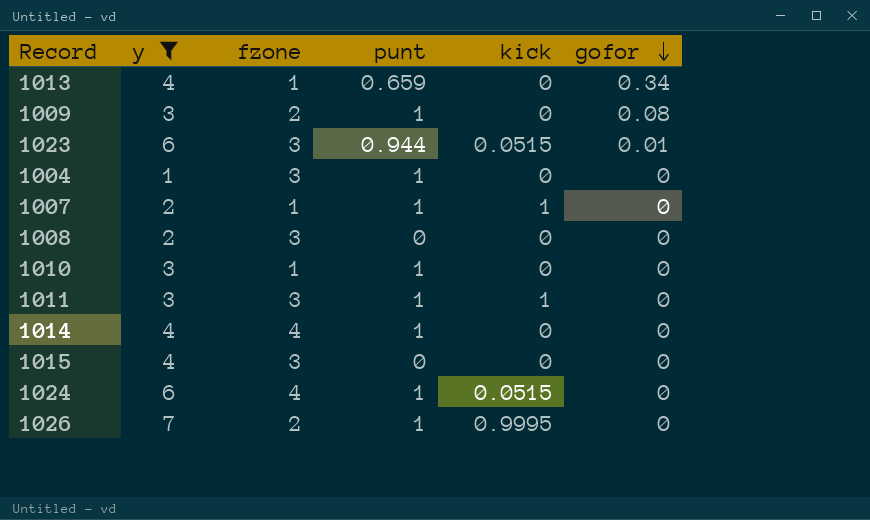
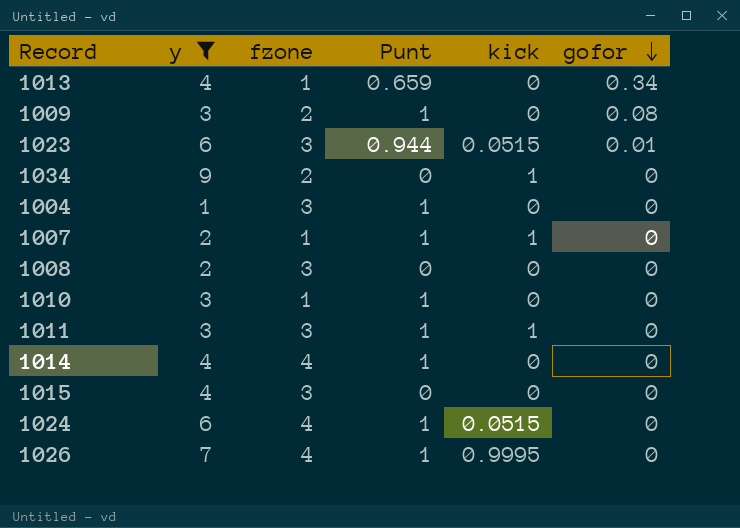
column name: punt -> Punt
row 1034: none -> 9 | 2 | 0 | 1 | 0
1026 | fzone: 2 -> 4

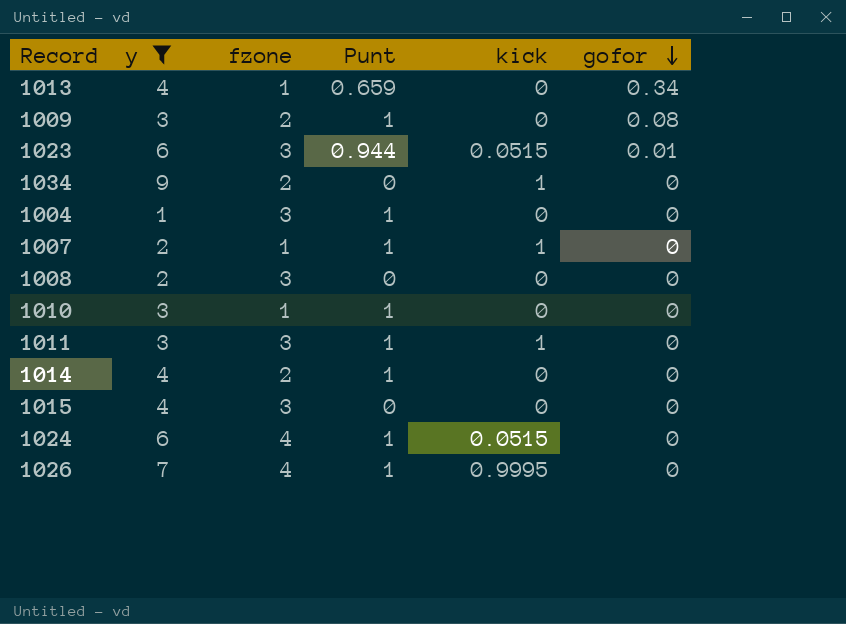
1014 | fzone: 4 -> 2

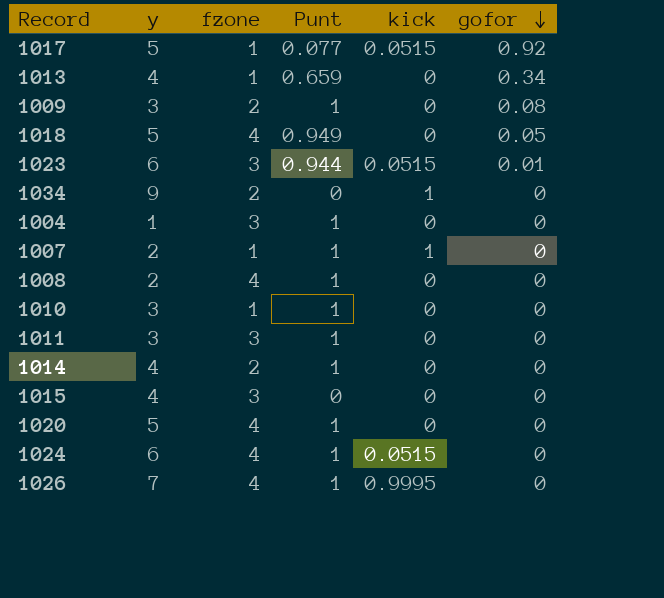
filter: y != 5 -> none
1008 | fzone: 3 -> 4
1008 | Punt: 0 -> 1
1011 | kick: 1 -> 0

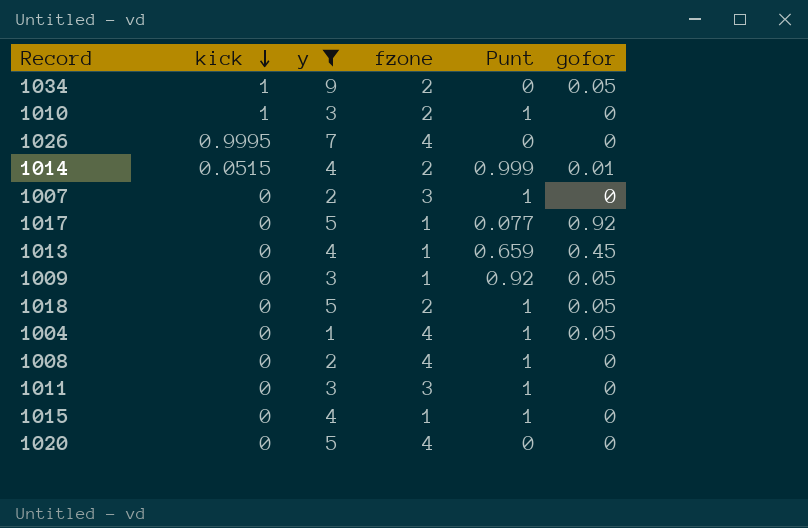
filter: none -> y != 6
row order: gofor descending -> kick descending
column kick | position: 5 -> 2
1034 | gofor: 0 -> 0.05
1010 | kick: 0 -> 1
1010 | fzone: 1 -> 2
1026 | Punt: 1 -> 0
1014 | kick: 0 -> 0.0515
1014 | Punt: 1 -> 0.999
1014 | gofor: 0 -> 0.01
1007 | kick: 1 -> 0
1007 | fzone: 1 -> 3
1017 | kick: 0.0515 -> 0
1013 | gofor: 0.34 -> 0.45
1009 | fzone: 2 -> 1
1009 | Punt: 1 -> 0.92
1009 | gofor: 0.08 -> 0.05
1018 | fzone: 4 -> 2
1018 | Punt: 0.949 -> 1
1004 | fzone: 3 -> 4
1004 | gofor: 0 -> 0.05
1015 | fzone: 3 -> 1
1015 | Punt: 0 -> 1
1020 | Punt: 1 -> 0

